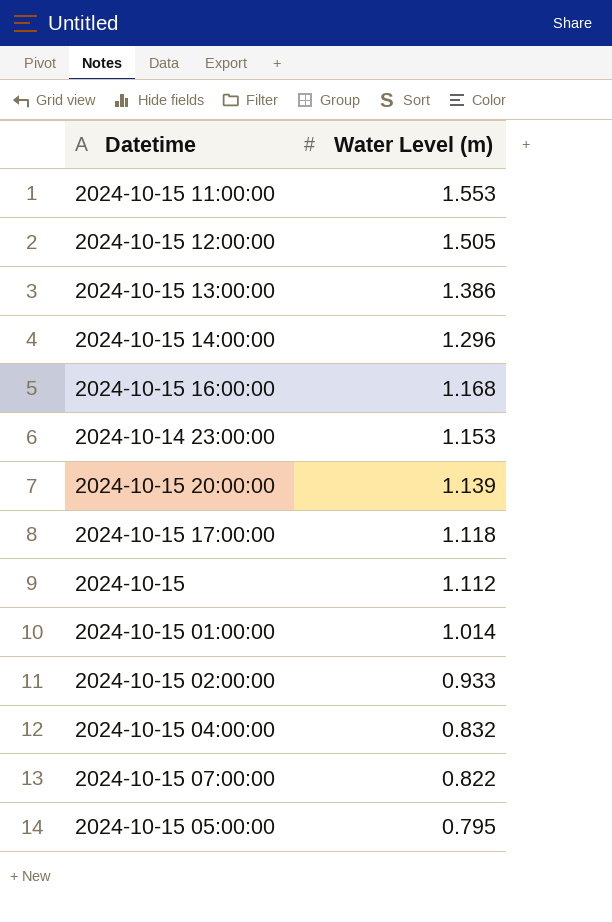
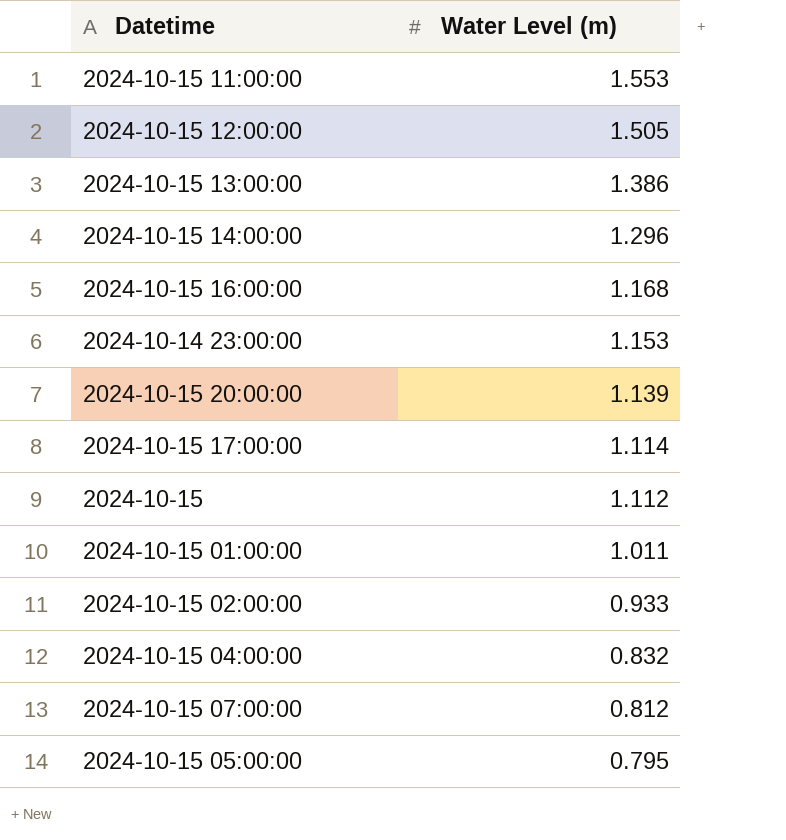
2024-10-15 17:00:00 | Water Level (m): 1.118 -> 1.114
2024-10-15 01:00:00 | Water Level (m): 1.014 -> 1.011
2024-10-15 07:00:00 | Water Level (m): 0.822 -> 0.812

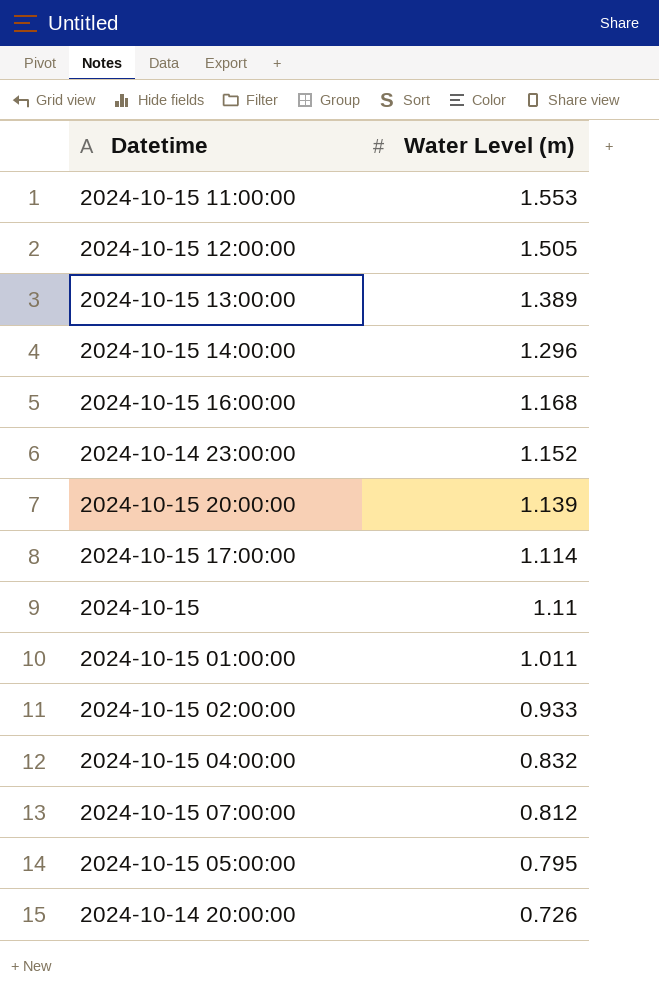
2024-10-15 13:00:00 | Water Level (m): 1.386 -> 1.389
2024-10-14 23:00:00 | Water Level (m): 1.153 -> 1.152
2024-10-15 | Water Level (m): 1.112 -> 1.11
row 2024-10-14 20:00:00: none -> 0.726

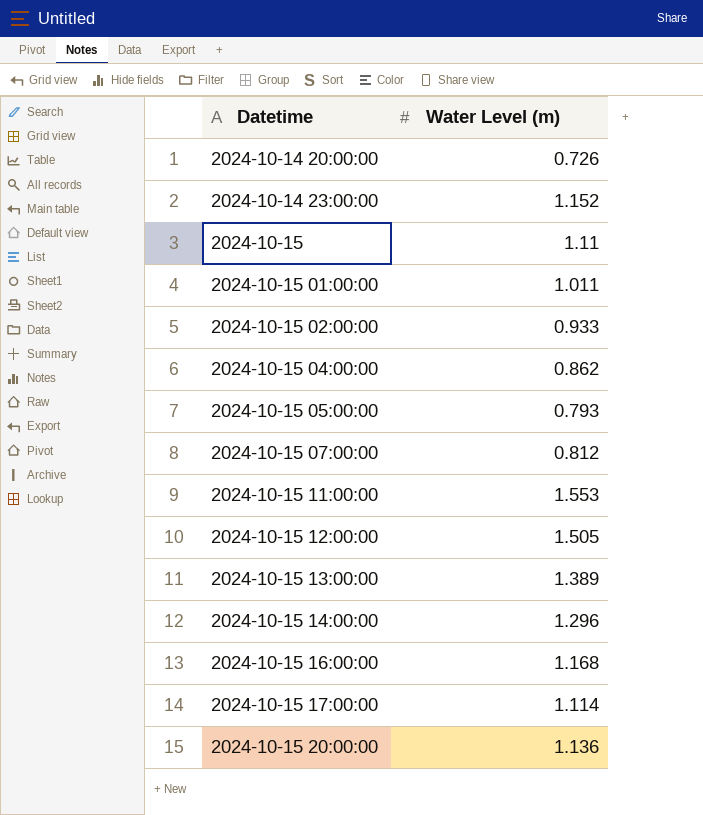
row order: Water Level (m) descending -> Datetime ascending
2024-10-15 04:00:00 | Water Level (m): 0.832 -> 0.862
2024-10-15 05:00:00 | Water Level (m): 0.795 -> 0.793
2024-10-15 20:00:00 | Water Level (m): 1.139 -> 1.136

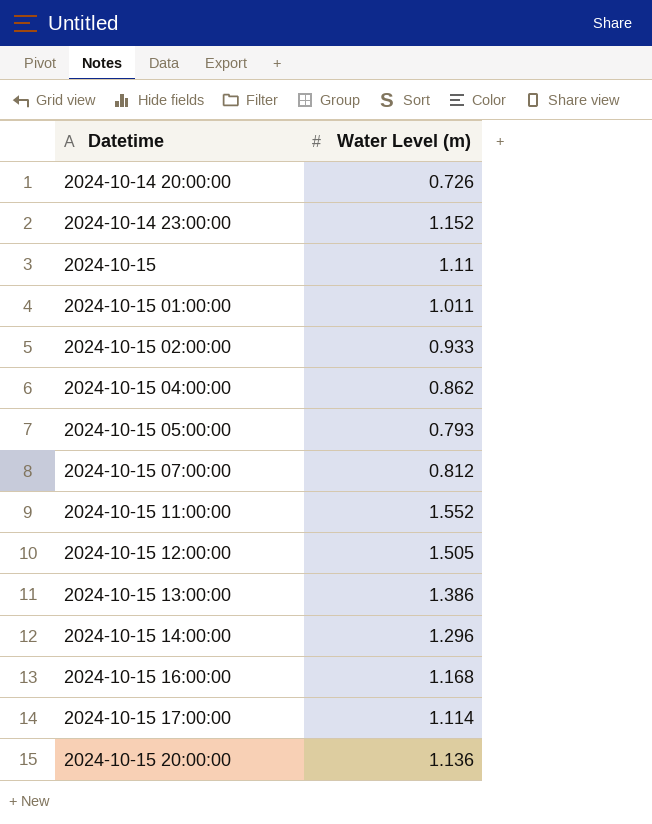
2024-10-15 11:00:00 | Water Level (m): 1.553 -> 1.552
2024-10-15 13:00:00 | Water Level (m): 1.389 -> 1.386

